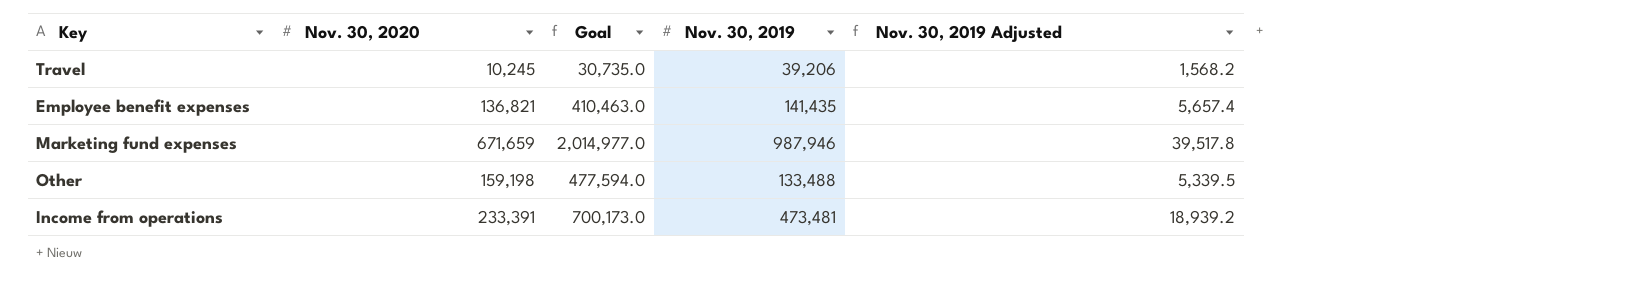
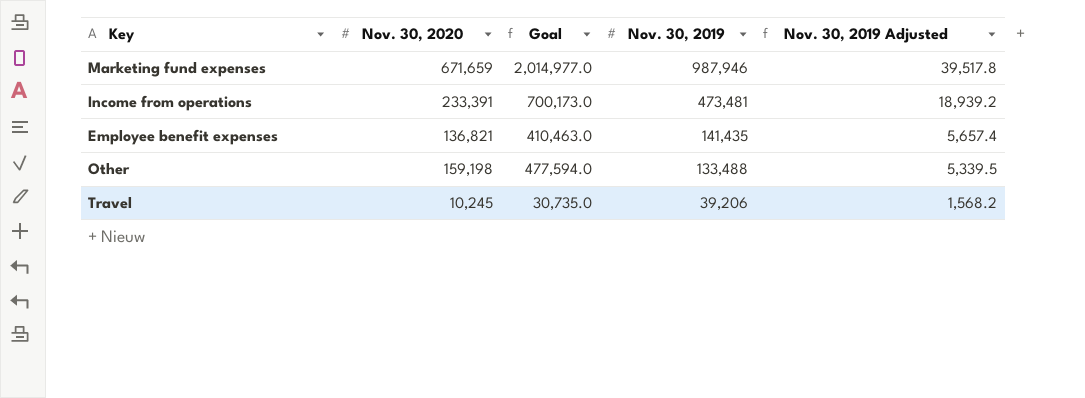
row order: none -> Nov. 30, 2019 descending

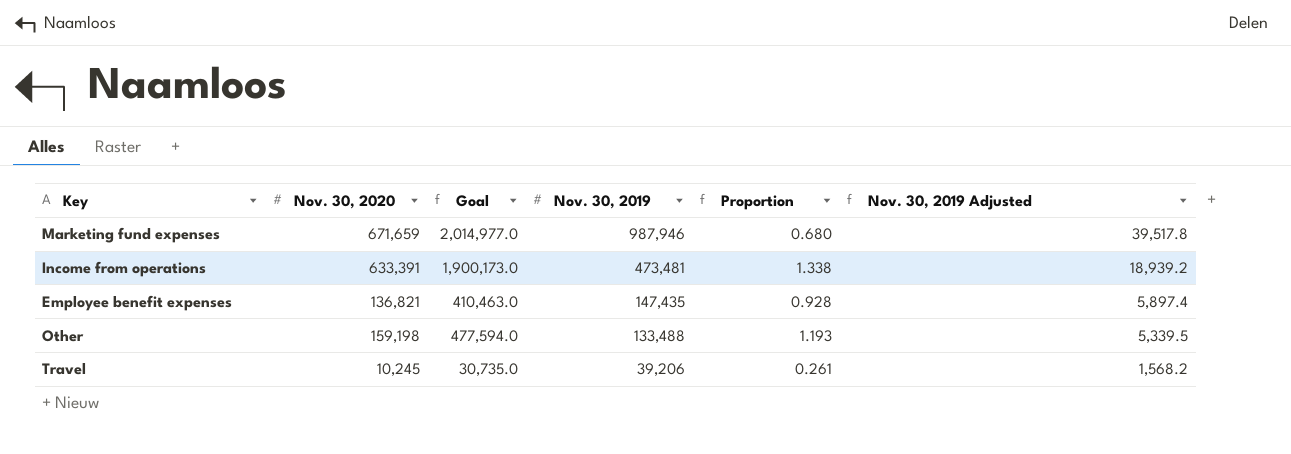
column Proportion | formula: none -> [Nov. 30, 2020] / [Nov. 30, 2019]
Income from operations | Nov. 30, 2020: 233,391 -> 633,391
Income from operations | Goal: 700,173.0 -> 1,900,173.0
Employee benefit expenses | Nov. 30, 2019: 141,435 -> 147,435
Employee benefit expenses | Nov. 30, 2019 Adjusted: 5,657.4 -> 5,897.4

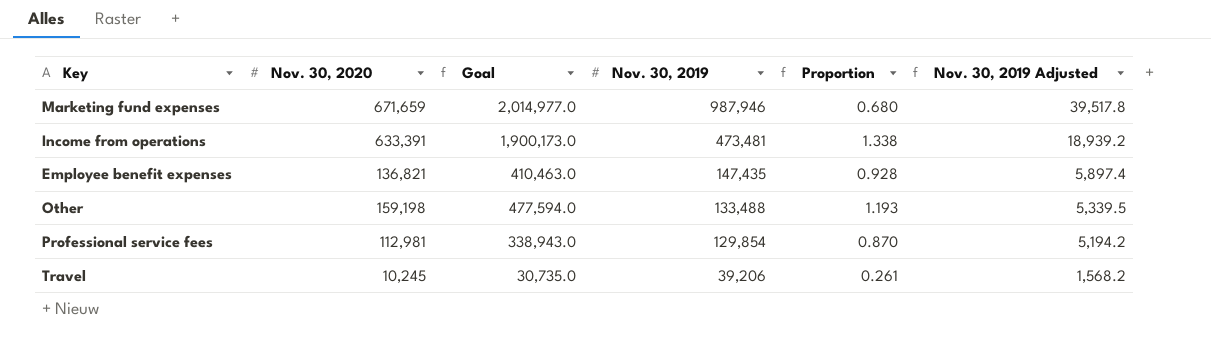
row Professional service fees: none -> 112,981 | 338,943.0 | 129,854 | 0.870 | 5,194.2

